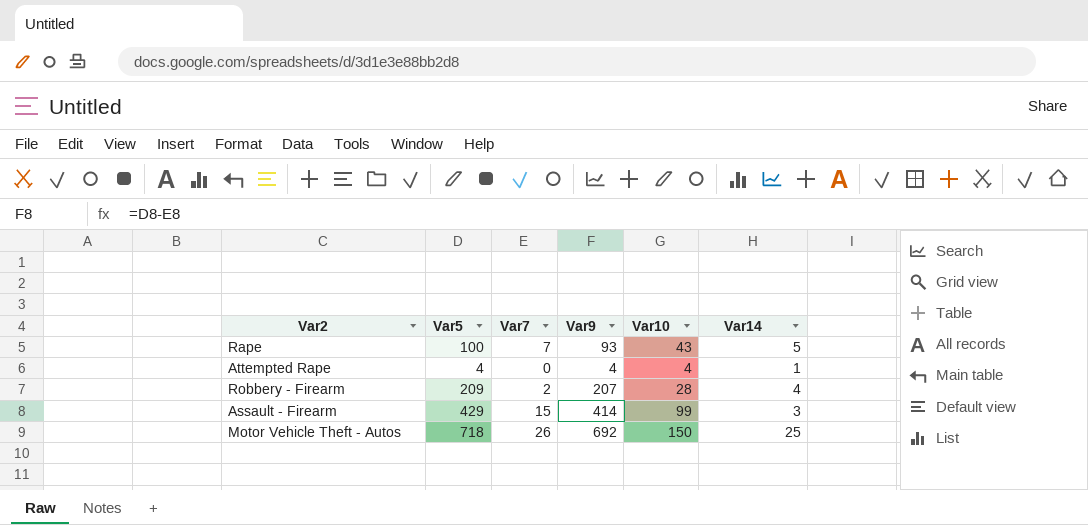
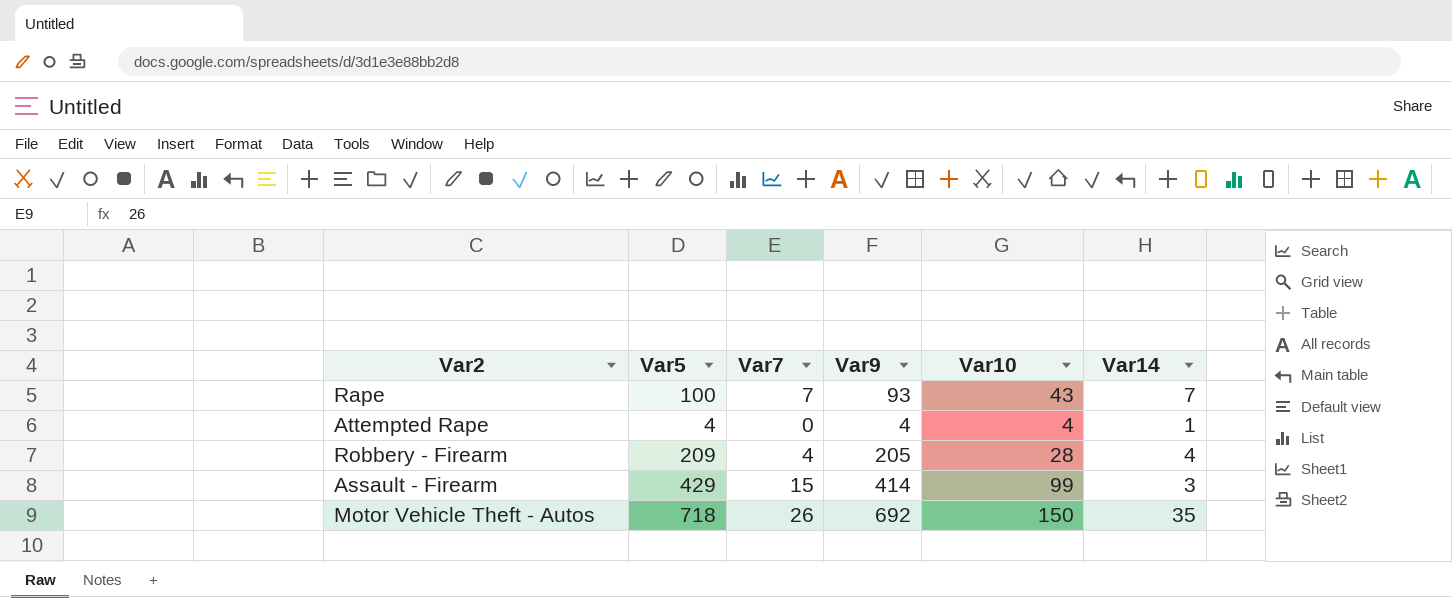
Rape | Var14: 5 -> 7
Robbery - Firearm | Var7: 2 -> 4
Robbery - Firearm | Var9: 207 -> 205
Motor Vehicle Theft - Autos | Var14: 25 -> 35

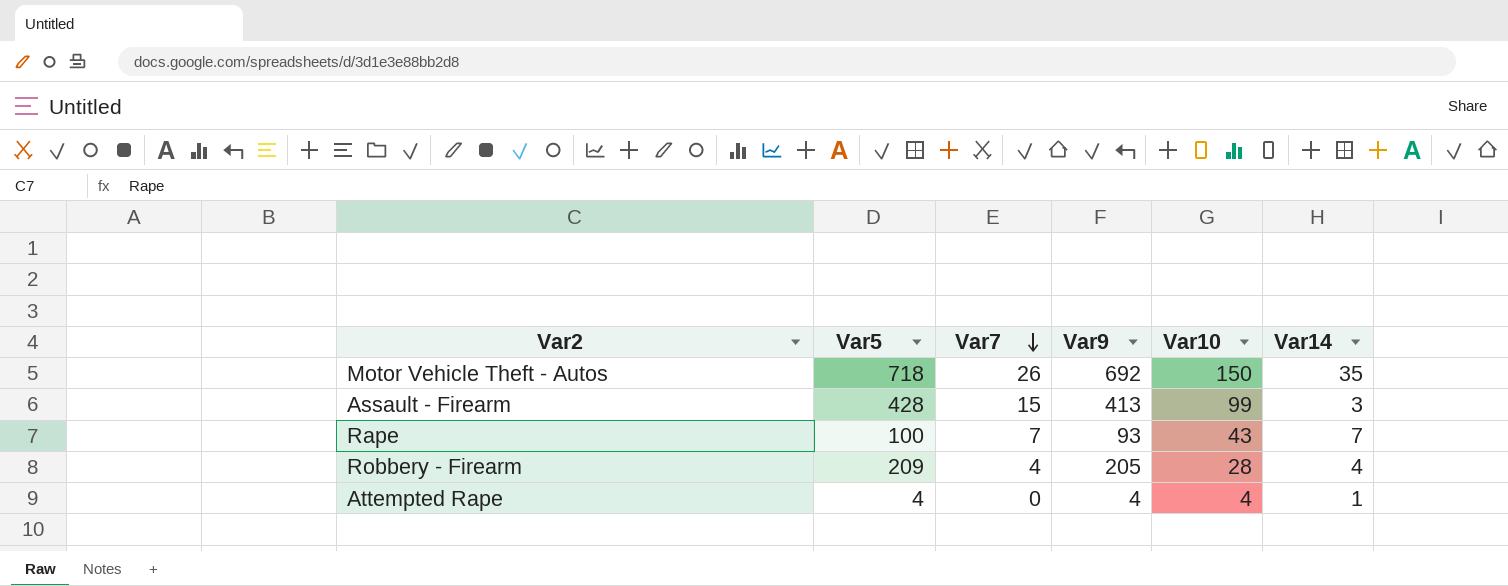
row order: none -> Var7 descending
Assault - Firearm | Var5: 429 -> 428
Assault - Firearm | Var9: 414 -> 413

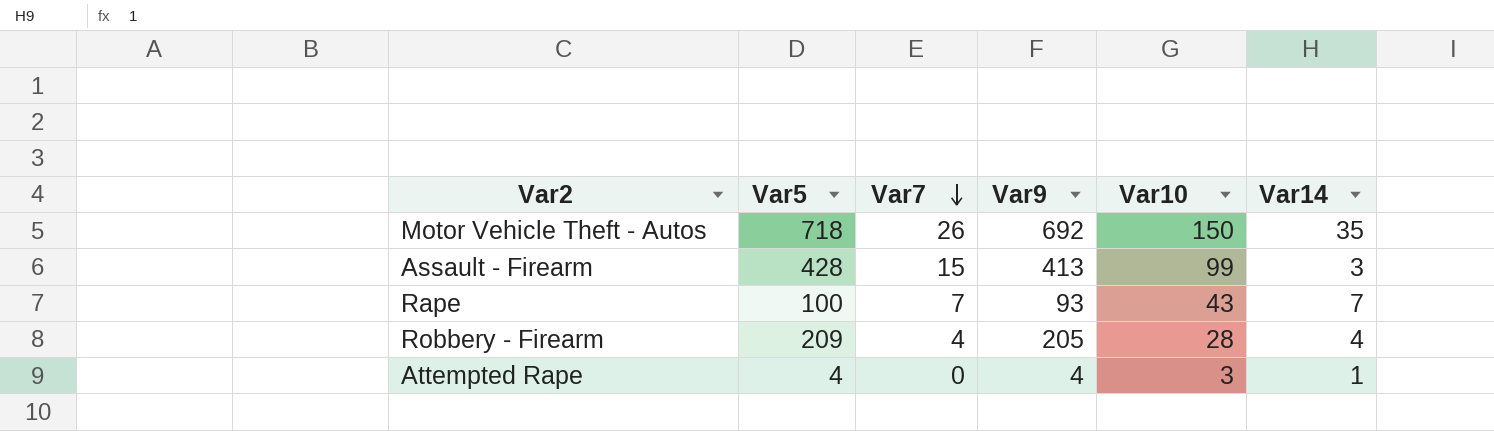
Attempted Rape | Var10: 4 -> 3

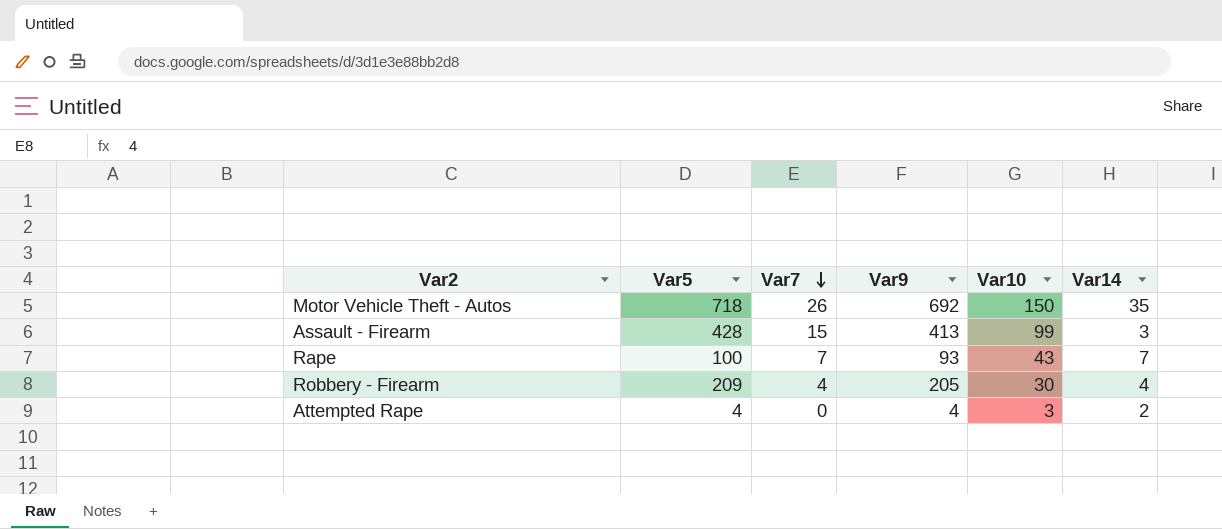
Robbery - Firearm | Var10: 28 -> 30
Attempted Rape | Var14: 1 -> 2

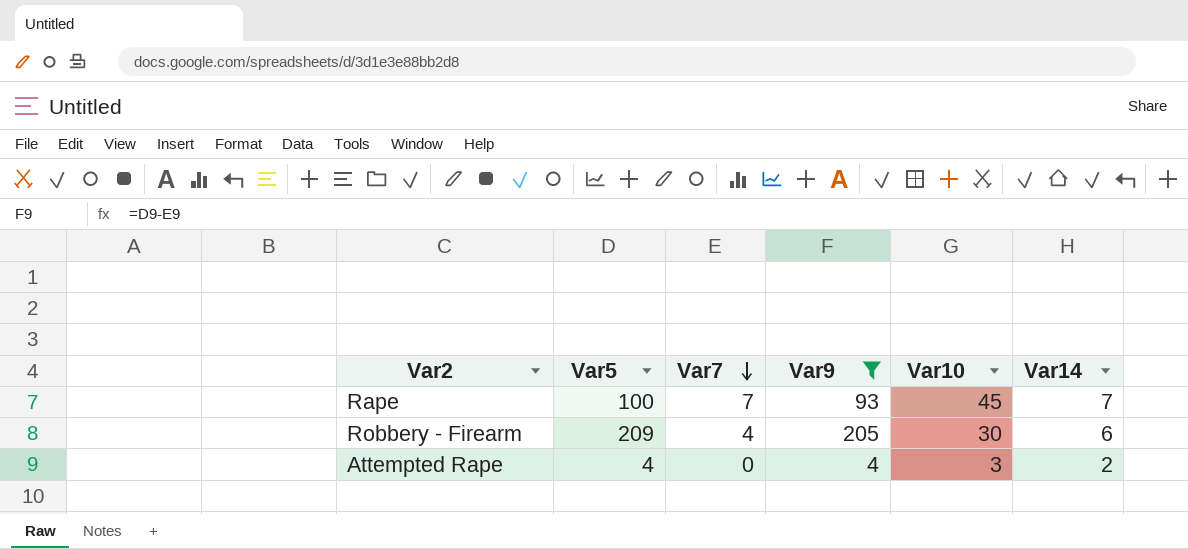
filter: none -> Var9 <= 205
Rape | Var10: 43 -> 45
Robbery - Firearm | Var14: 4 -> 6

